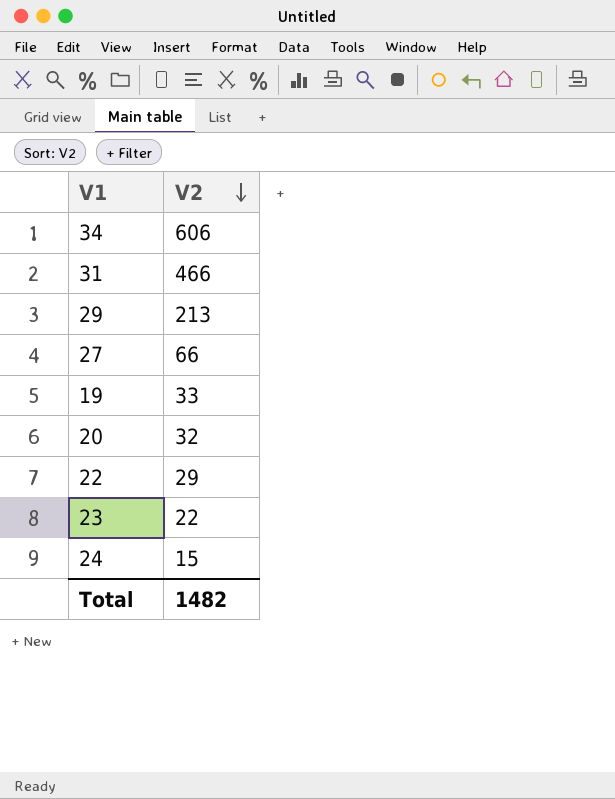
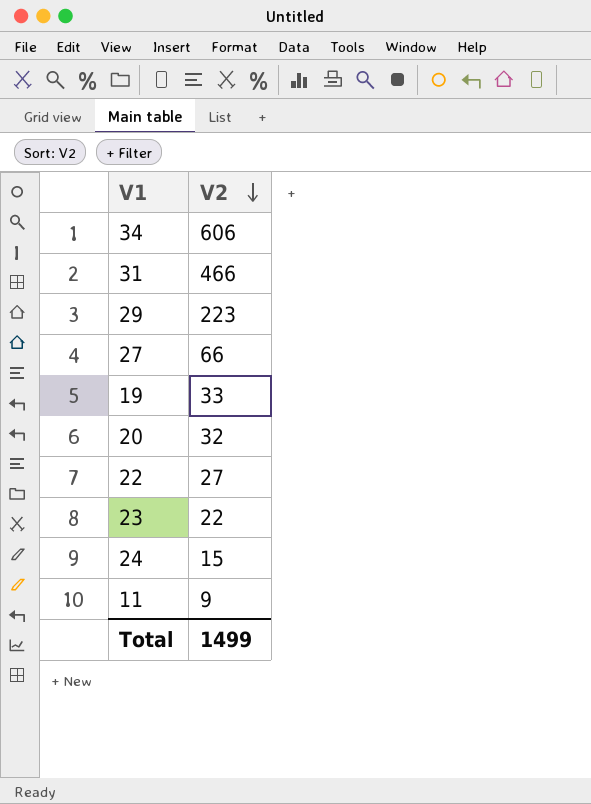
29 | V2: 213 -> 223
22 | V2: 29 -> 27
row 11: none -> 9
Total | V2: 1482 -> 1499

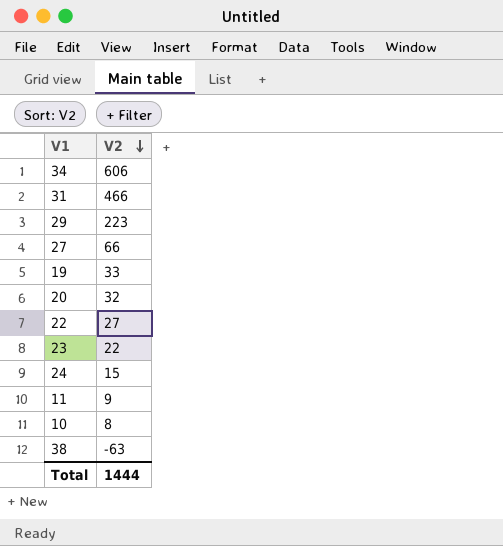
row 10: none -> 8
row 38: none -> -63
Total | V2: 1499 -> 1444

